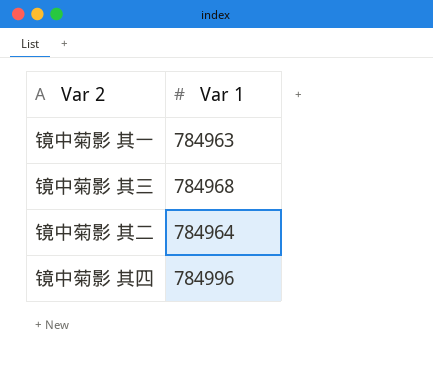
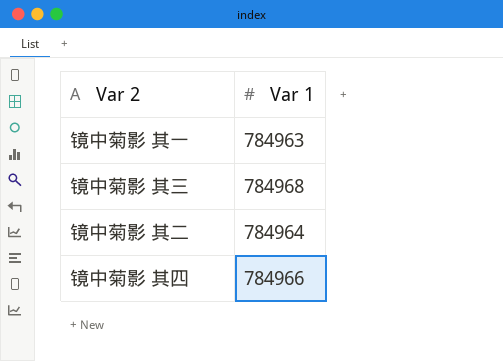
镜中菊影 其四 | Var 1: 784996 -> 784966

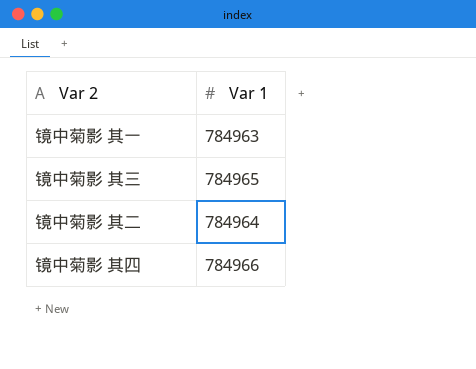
镜中菊影 其三 | Var 1: 784968 -> 784965

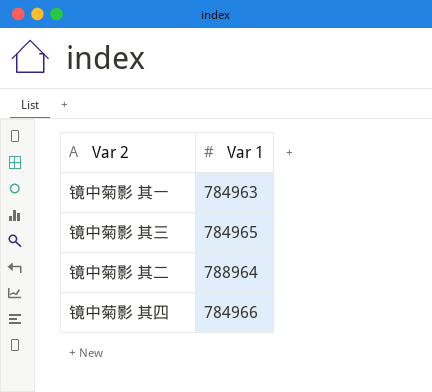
镜中菊影 其二 | Var 1: 784964 -> 788964

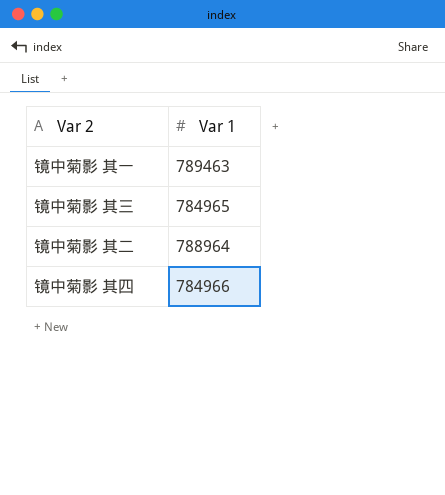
镜中菊影 其一 | Var 1: 784963 -> 789463

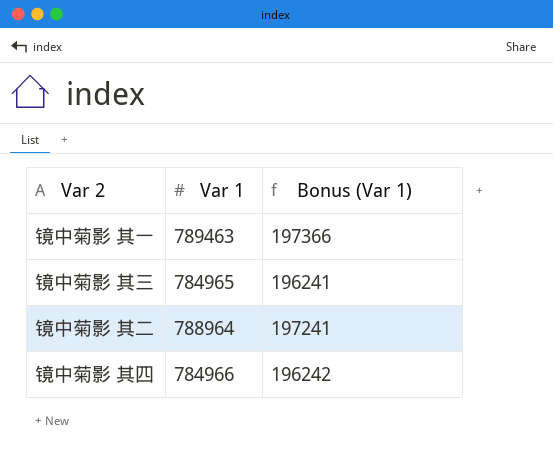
column Bonus (Var 1) | formula: none -> [Var 1] * 0.25

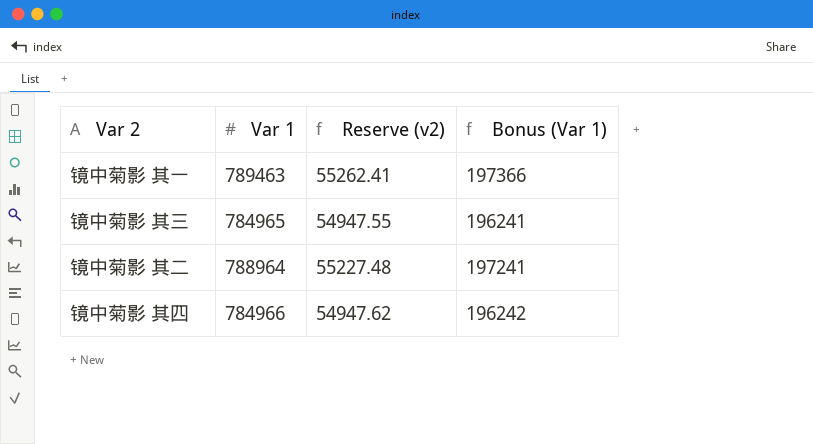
column Reserve (v2) | formula: none -> [Var 1] * 0.07

